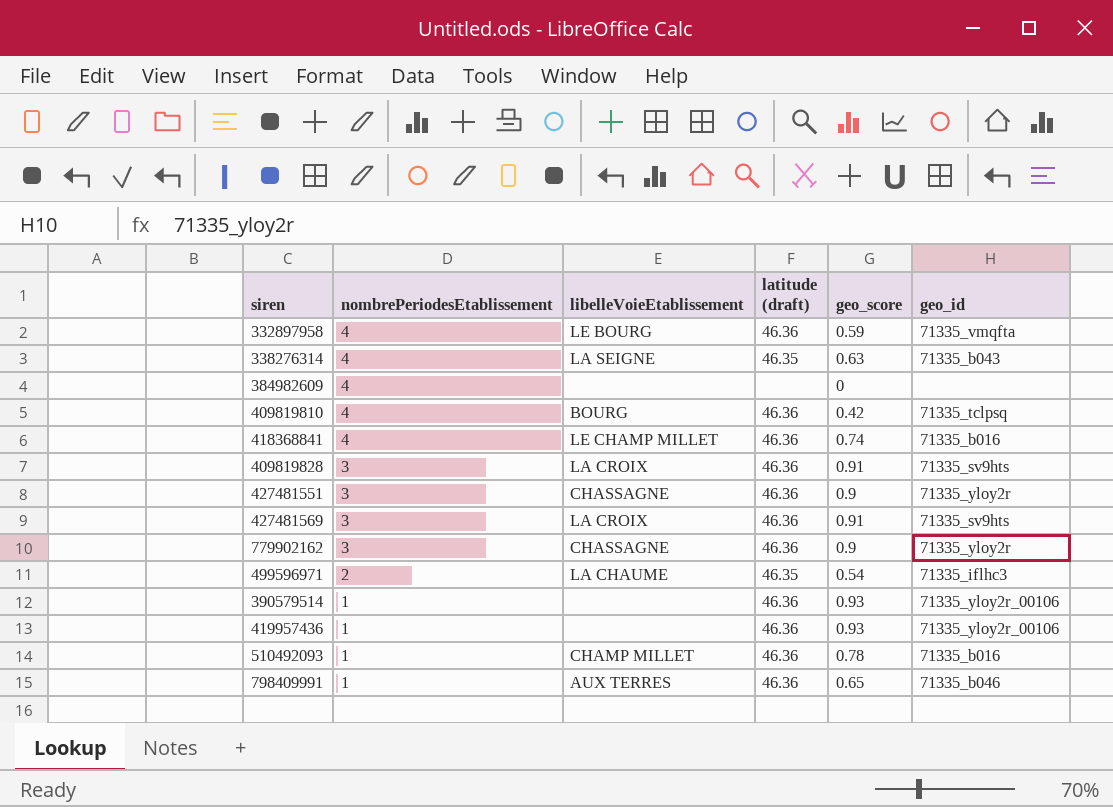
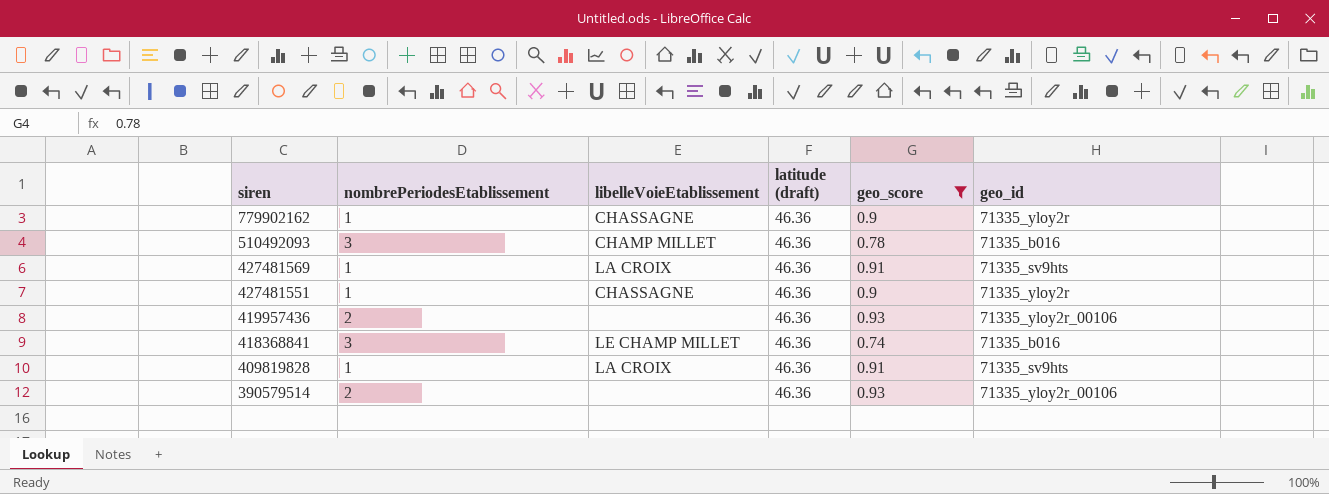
filter: none -> geo_score >= 0.74
row order: nombrePeriodesEtablissement descending -> siren descending
779902162 | nombrePeriodesEtablissement: 3 -> 1
510492093 | nombrePeriodesEtablissement: 1 -> 3
427481569 | nombrePeriodesEtablissement: 3 -> 1
427481551 | nombrePeriodesEtablissement: 3 -> 1
419957436 | nombrePeriodesEtablissement: 1 -> 2
418368841 | nombrePeriodesEtablissement: 4 -> 3
409819828 | nombrePeriodesEtablissement: 3 -> 1
390579514 | nombrePeriodesEtablissement: 1 -> 2

